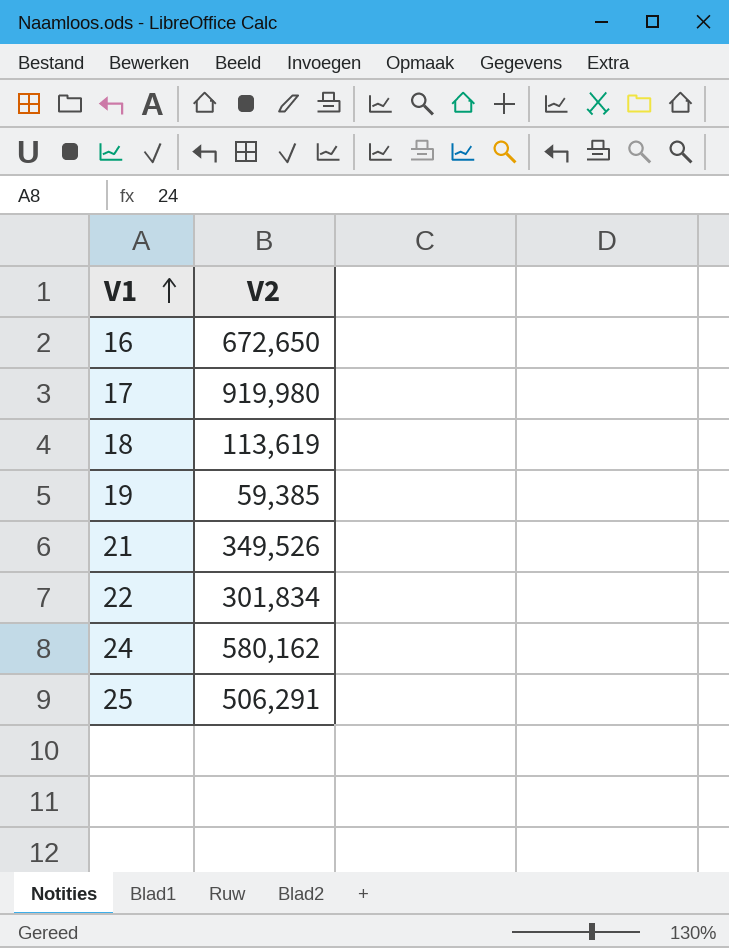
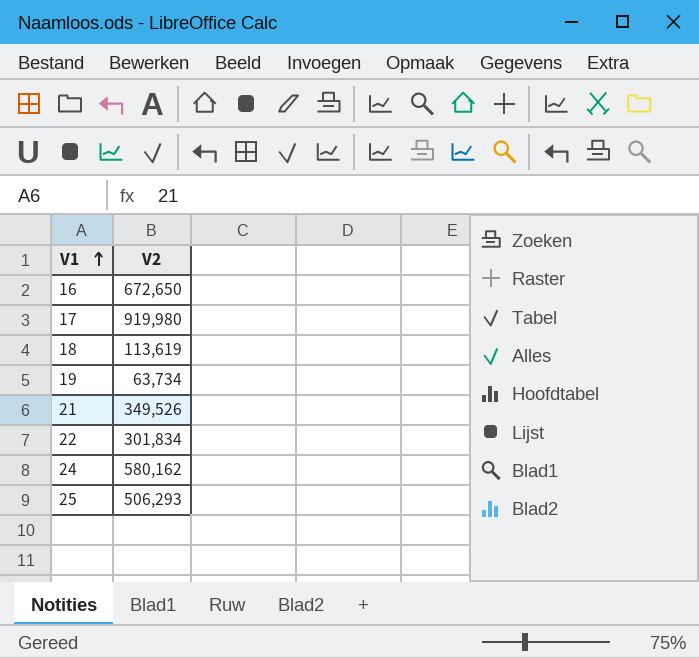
19 | V2: 59,385 -> 63,734
25 | V2: 506,291 -> 506,293

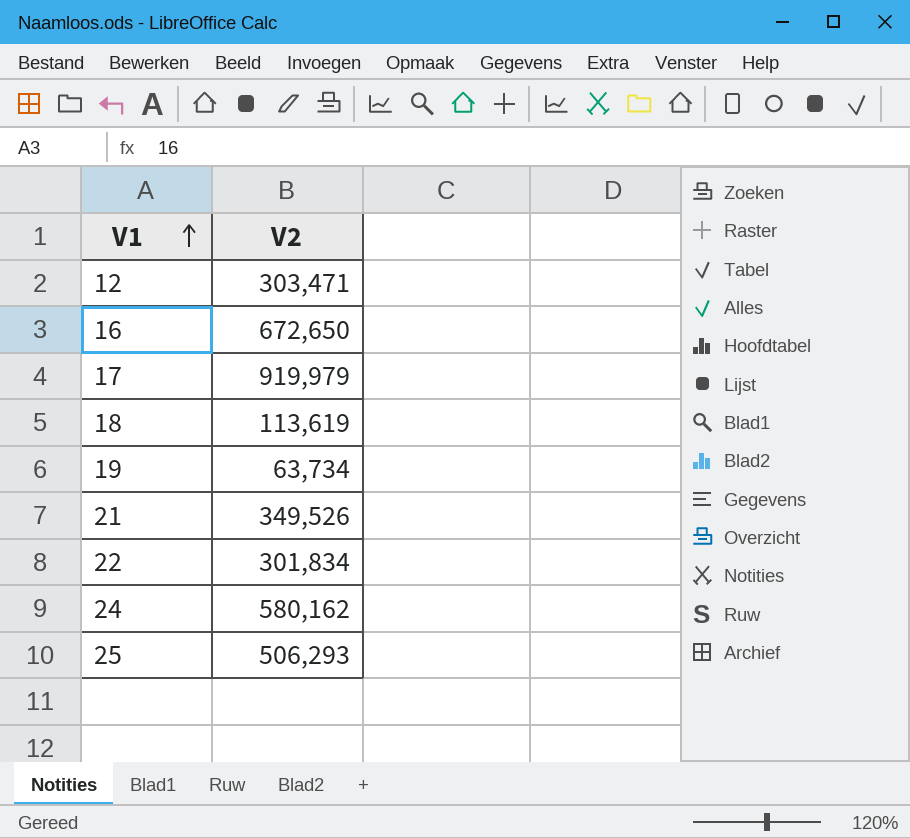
row 12: none -> 303,471
17 | V2: 919,980 -> 919,979

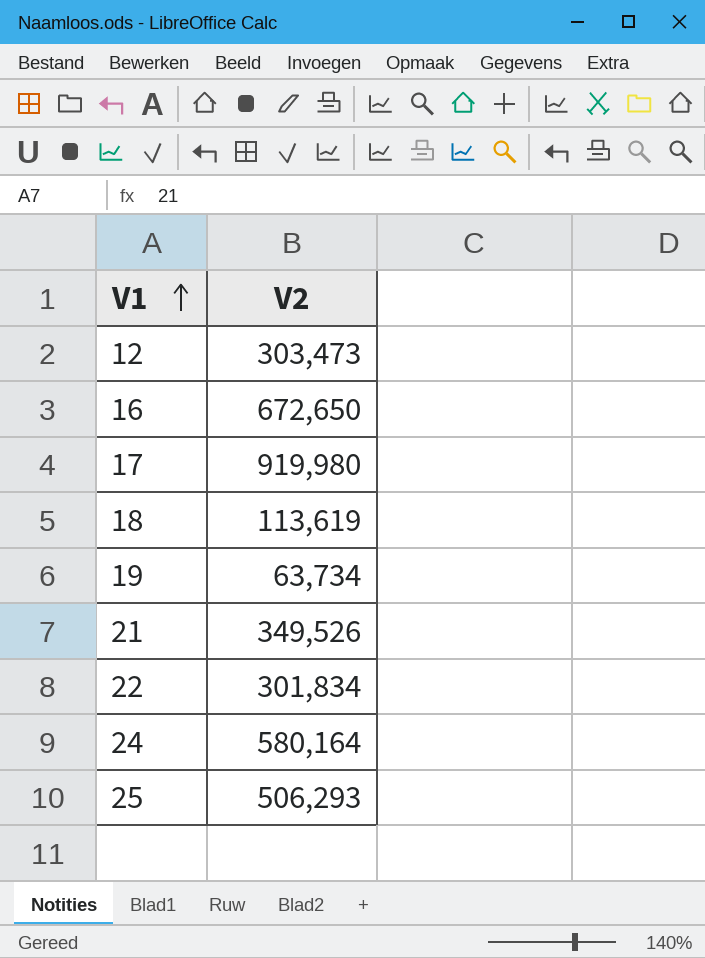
12 | V2: 303,471 -> 303,473
17 | V2: 919,979 -> 919,980
24 | V2: 580,162 -> 580,164

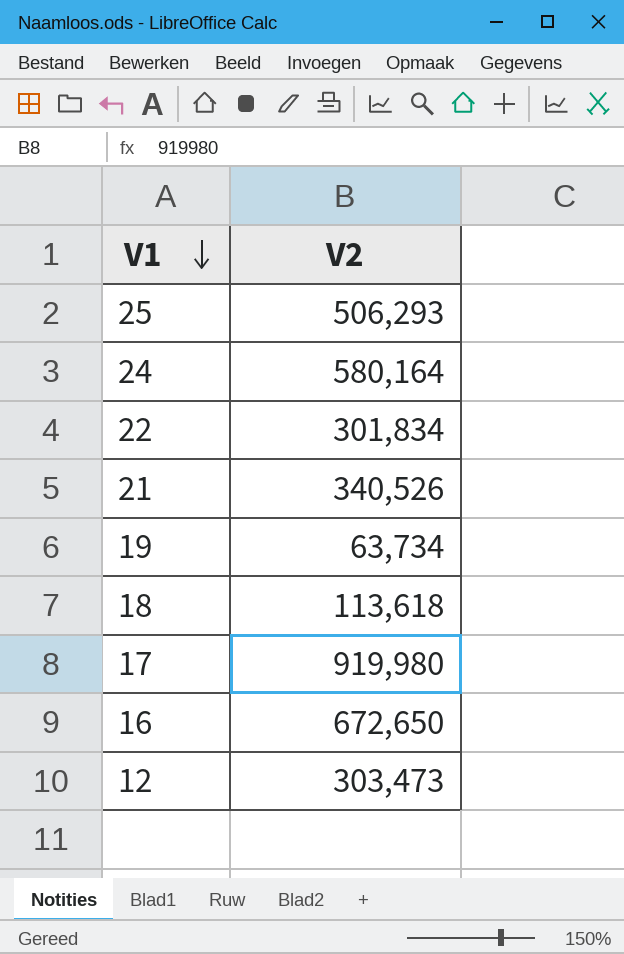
row order: V1 ascending -> V1 descending
21 | V2: 349,526 -> 340,526
18 | V2: 113,619 -> 113,618

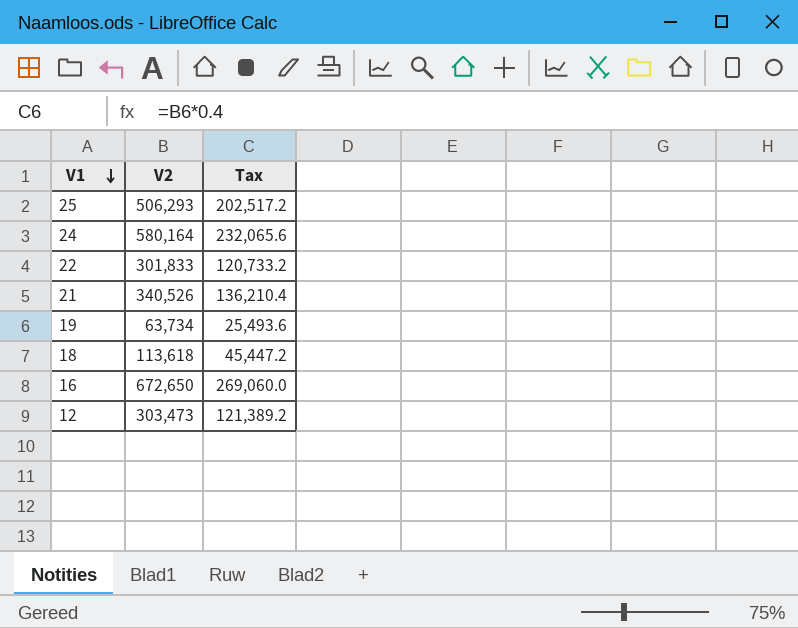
column Tax | formula: none -> [V2] * 0.4
row 17: 919,980 -> none
22 | V2: 301,834 -> 301,833

